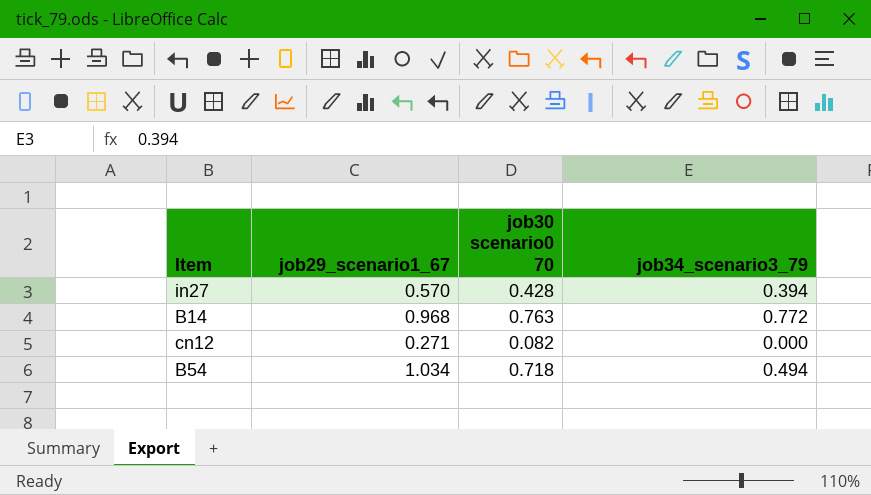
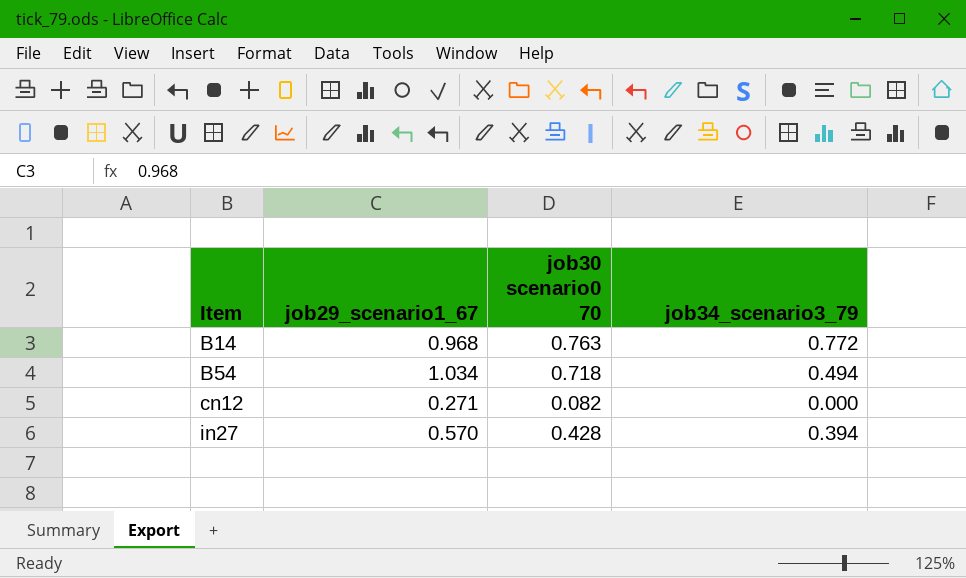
row order: none -> Item ascending

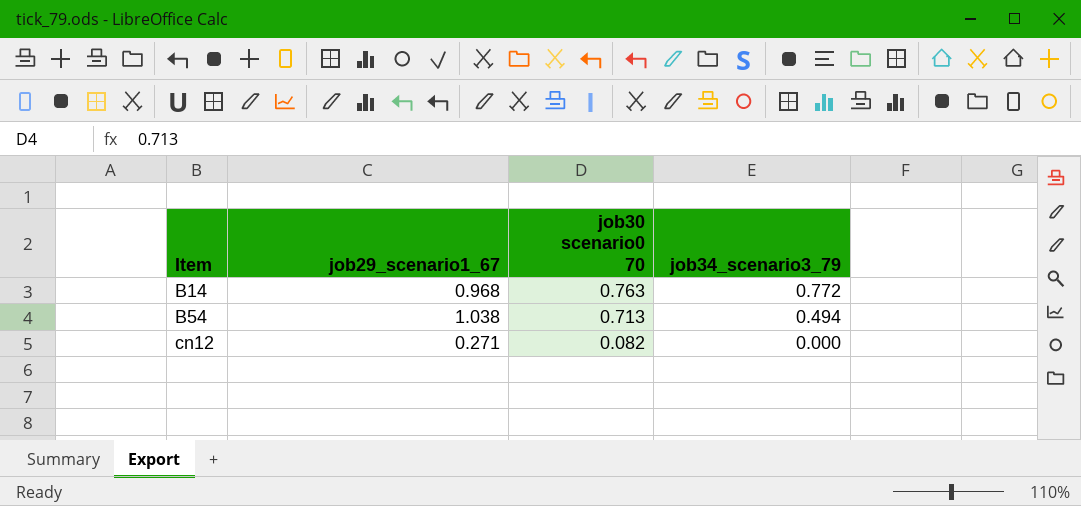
row in27: 0.570 | 0.428 | 0.394 -> none
B54 | job29_scenario1_67: 1.034 -> 1.038
B54 | job30 scenario0 70: 0.718 -> 0.713

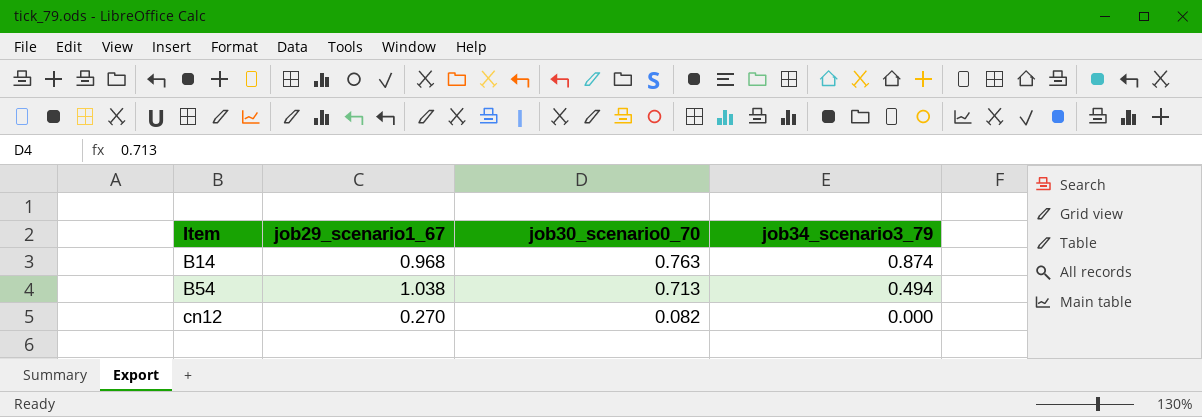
column name: job30 scenario0 70 -> job30_scenario0_70
B14 | job34_scenario3_79: 0.772 -> 0.874
cn12 | job29_scenario1_67: 0.271 -> 0.270

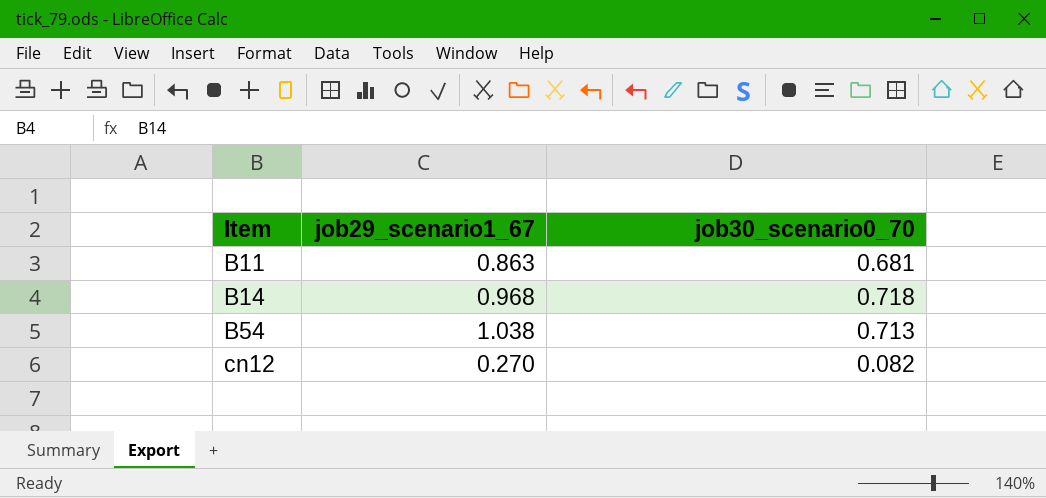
column job34_scenario3_79 | position: 4 -> none
row B11: none -> 0.863 | 0.681
B14 | job30_scenario0_70: 0.763 -> 0.718

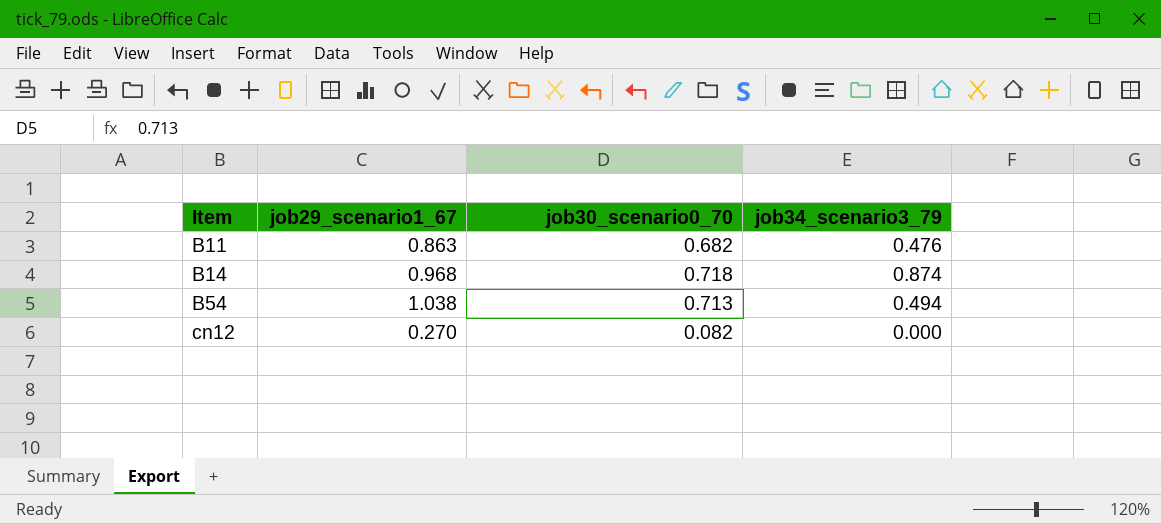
column job34_scenario3_79 | position: none -> 4
B11 | job30_scenario0_70: 0.681 -> 0.682

